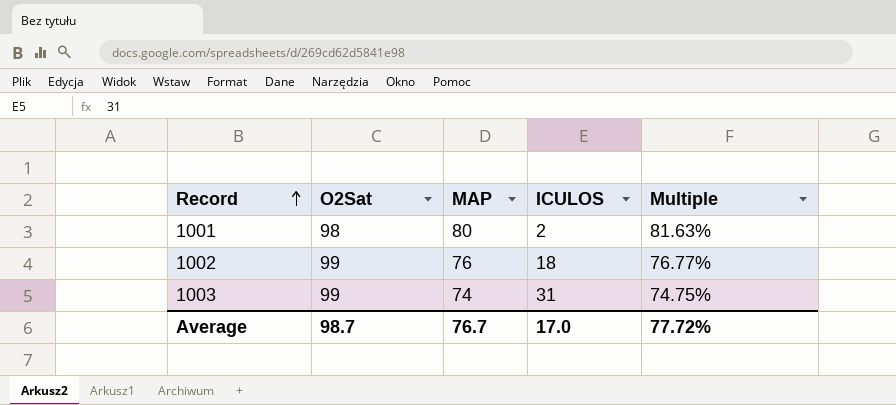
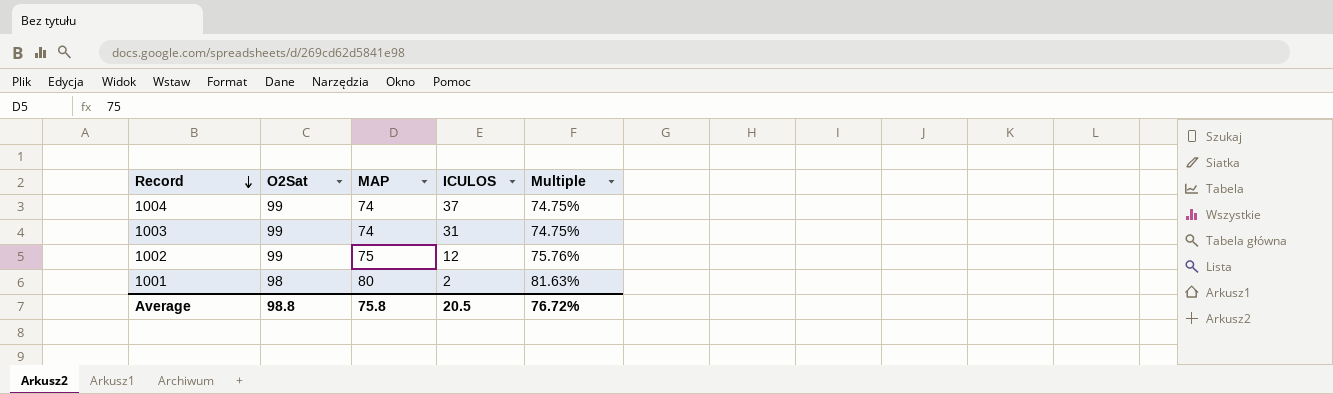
row order: Record ascending -> Record descending
row 1004: none -> 99 | 74 | 37 | 74.75%
1002 | MAP: 76 -> 75
1002 | ICULOS: 18 -> 12
1002 | Multiple: 76.77% -> 75.76%
Average | O2Sat: 98.7 -> 98.8
Average | MAP: 76.7 -> 75.8
Average | ICULOS: 17.0 -> 20.5
Average | Multiple: 77.72% -> 76.72%

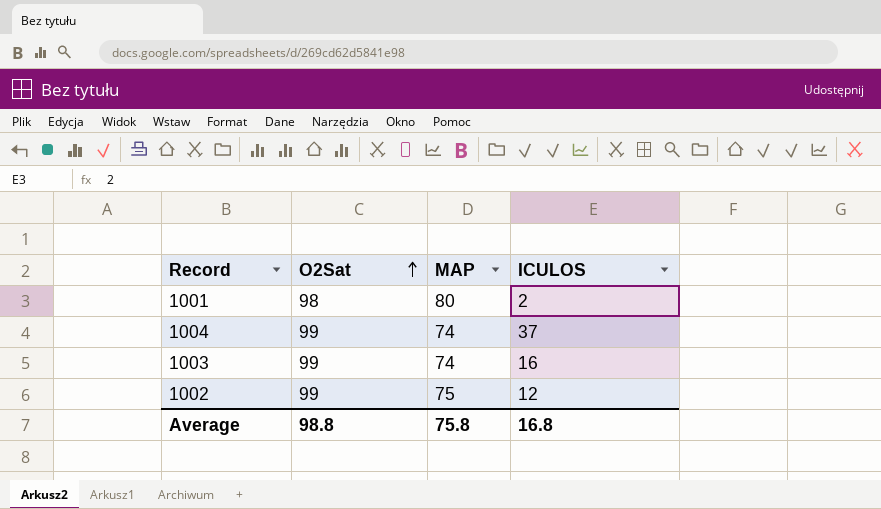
row order: Record descending -> O2Sat ascending
column Multiple | formula: [MAP] / [O2Sat] -> none
1003 | ICULOS: 31 -> 16
Average | ICULOS: 20.5 -> 16.8

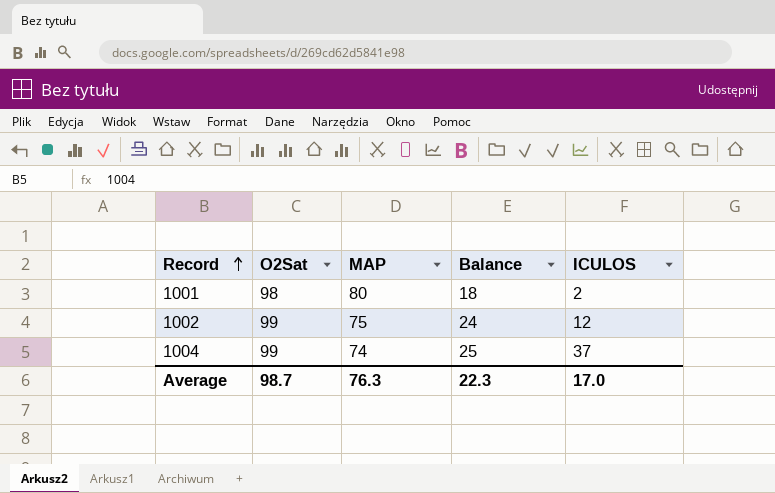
row order: O2Sat ascending -> Record ascending
column Balance | formula: none -> [O2Sat] - [MAP]
row 1003: 99 | 74 | 16 -> none
Average | O2Sat: 98.8 -> 98.7
Average | MAP: 75.8 -> 76.3
Average | ICULOS: 16.8 -> 17.0

